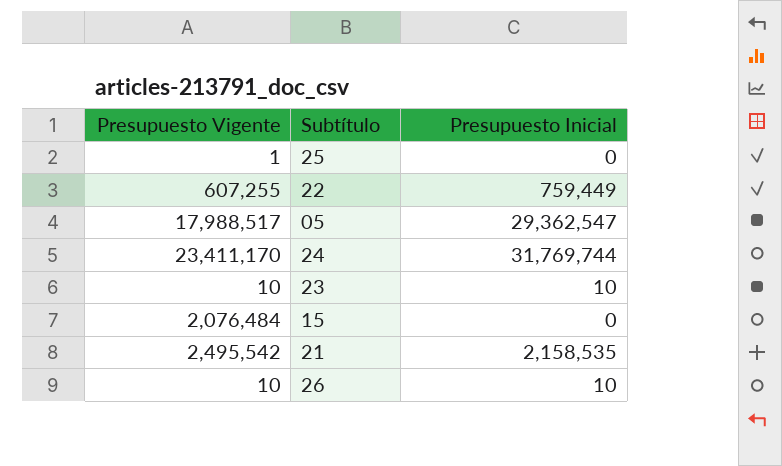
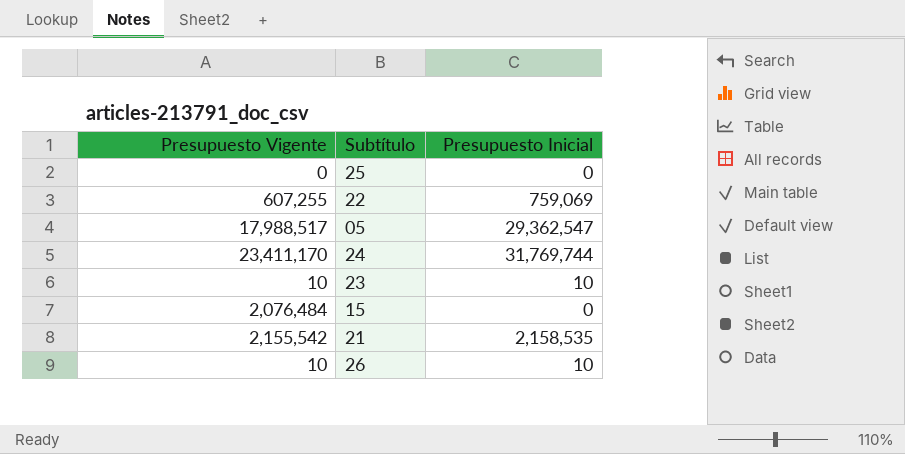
25 | Presupuesto Vigente: 1 -> 0
22 | Presupuesto Inicial: 759,449 -> 759,069
21 | Presupuesto Vigente: 2,495,542 -> 2,155,542

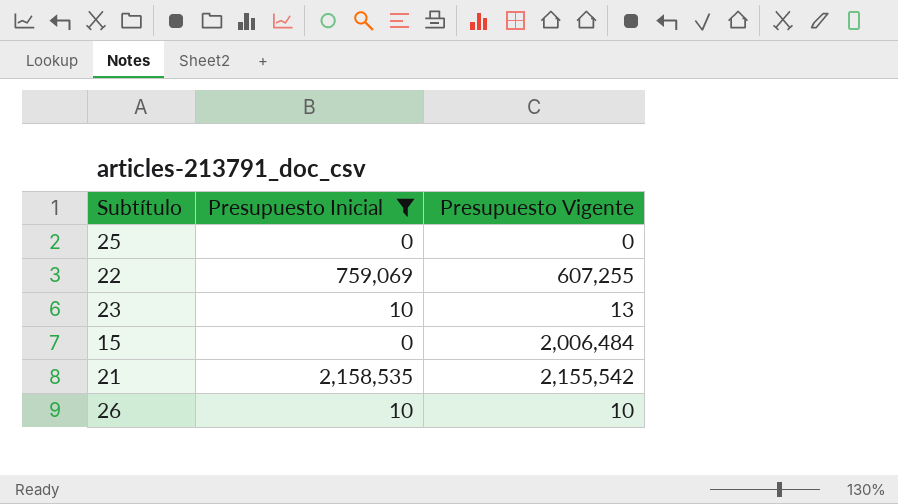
filter: none -> Presupuesto Inicial <= 2,158,535
column Presupuesto Vigente | position: 1 -> 3
23 | Presupuesto Vigente: 10 -> 13
15 | Presupuesto Vigente: 2,076,484 -> 2,006,484

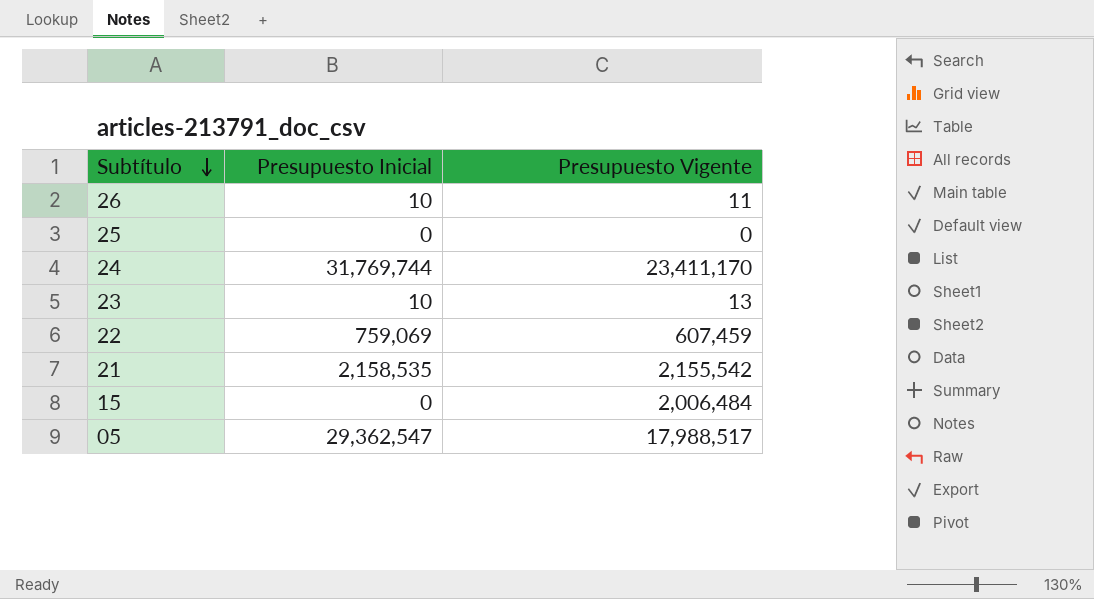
filter: Presupuesto Inicial <= 2,158,535 -> none
row order: none -> Subtítulo descending
26 | Presupuesto Vigente: 10 -> 11
22 | Presupuesto Vigente: 607,255 -> 607,459

